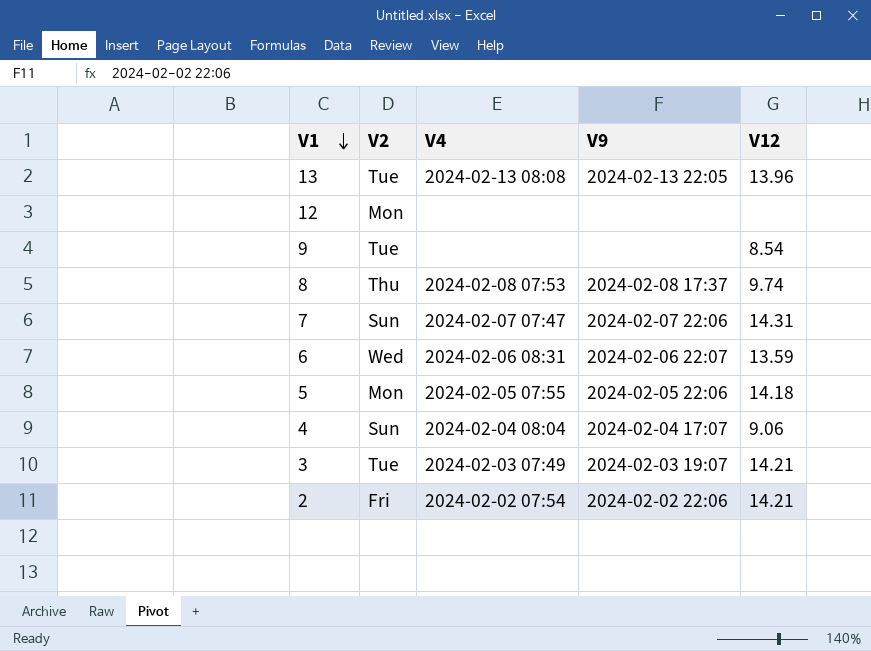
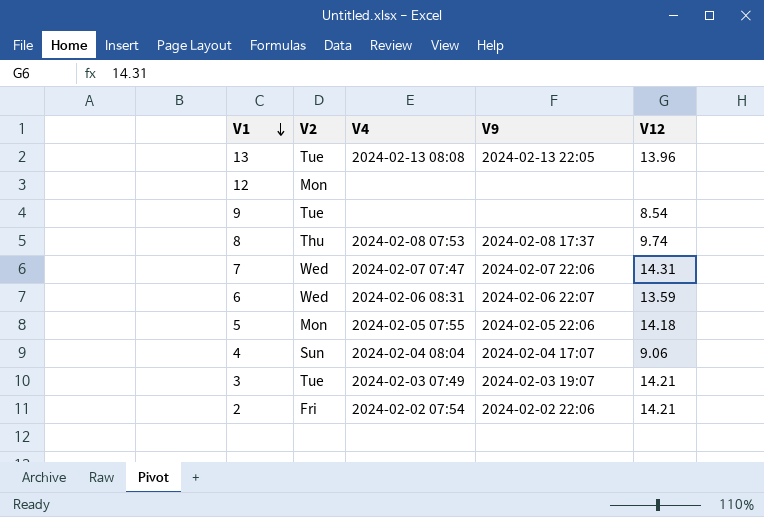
7 | V2: Sun -> Wed

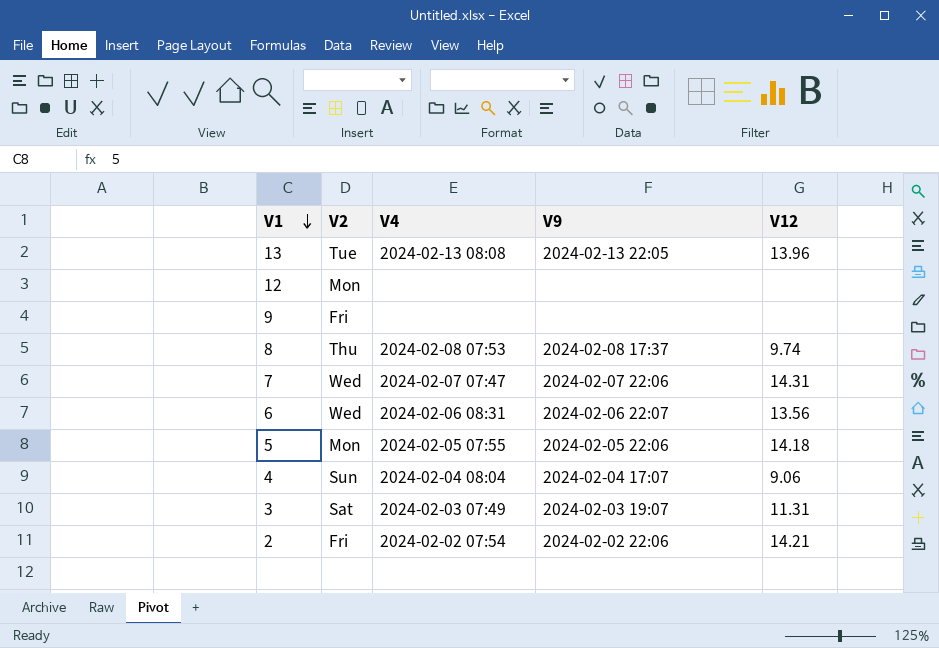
9 | V2: Tue -> Fri
9 | V12: 8.54 -> none
6 | V12: 13.59 -> 13.56
3 | V2: Tue -> Sat
3 | V12: 14.21 -> 11.31

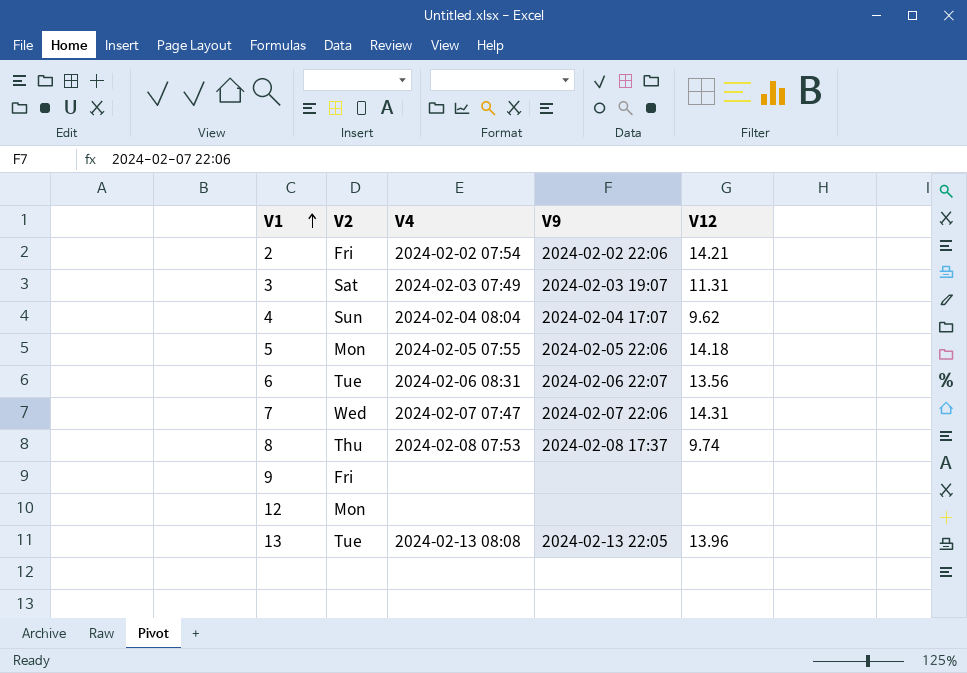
row order: V1 descending -> V1 ascending
4 | V12: 9.06 -> 9.62
6 | V2: Wed -> Tue

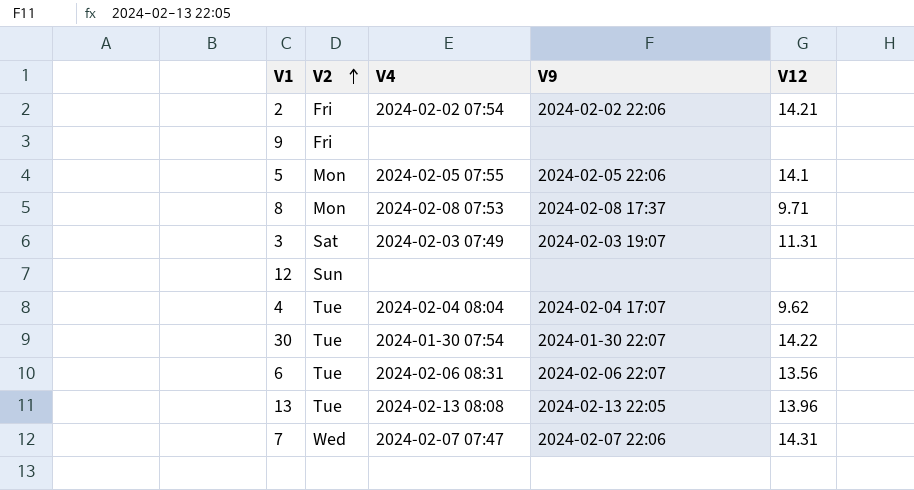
row order: V1 ascending -> V2 ascending
5 | V12: 14.18 -> 14.1
8 | V2: Thu -> Mon
8 | V12: 9.74 -> 9.71
12 | V2: Mon -> Sun
4 | V2: Sun -> Tue
row 30: none -> Tue | 2024-01-30 07:54 | 2024-01-30 22:07 | 14.22

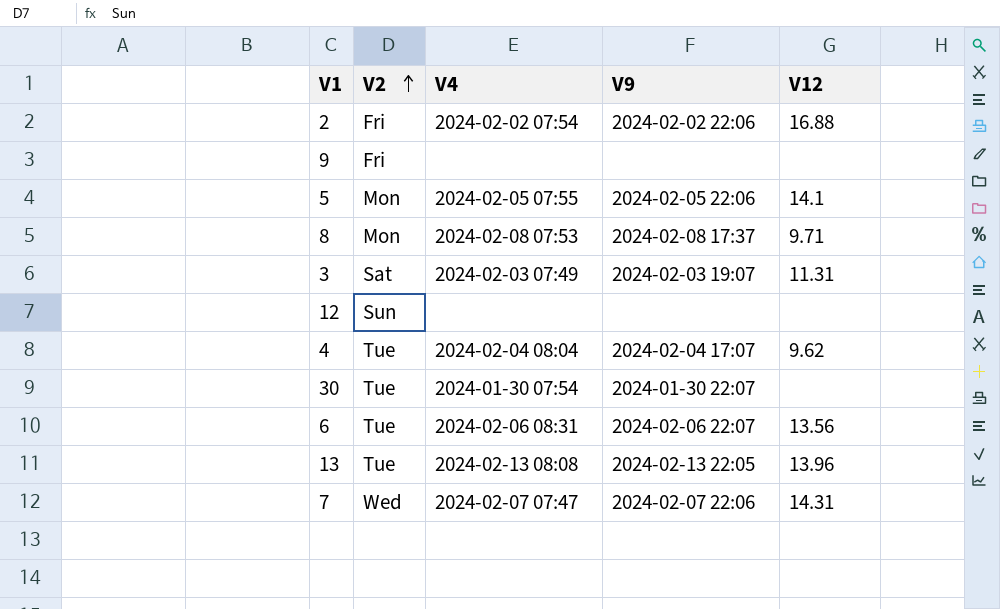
2 | V12: 14.21 -> 16.88
30 | V12: 14.22 -> none

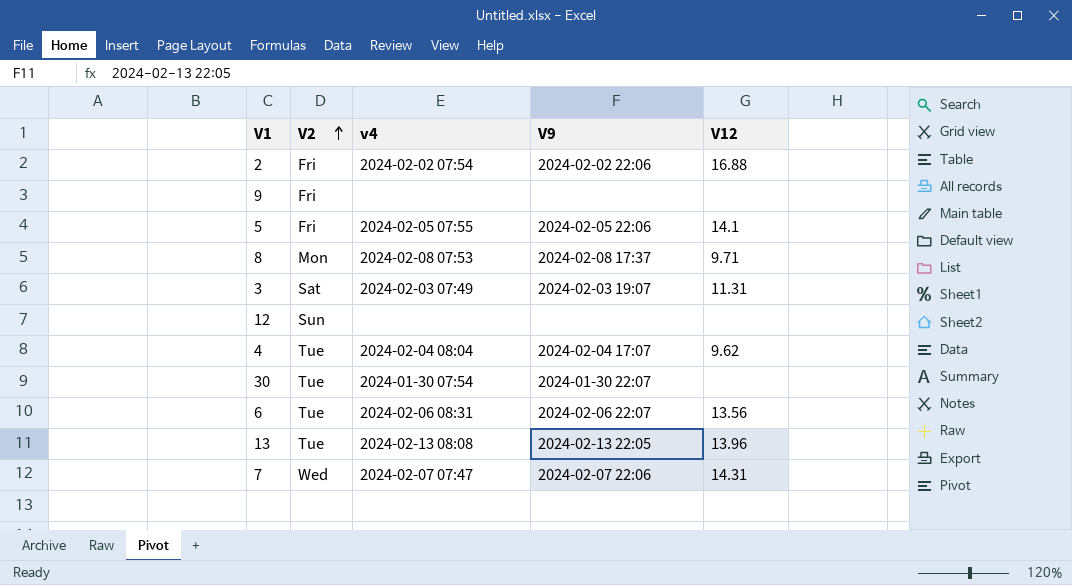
column name: V4 -> v4
5 | V2: Mon -> Fri

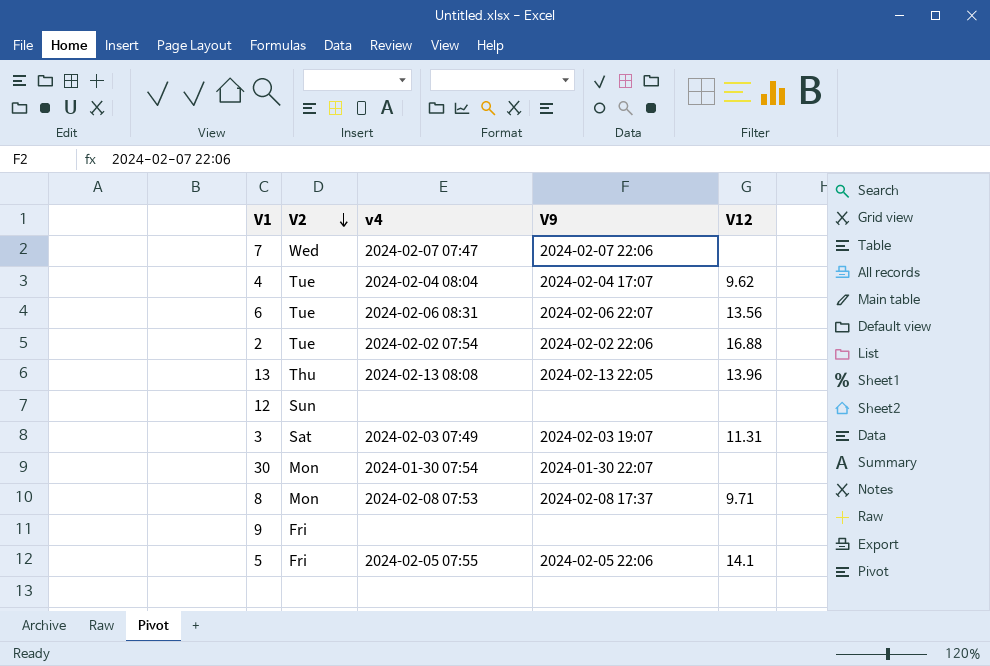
row order: V2 ascending -> V2 descending
7 | V12: 14.31 -> none
2 | V2: Fri -> Tue
13 | V2: Tue -> Thu
30 | V2: Tue -> Mon

